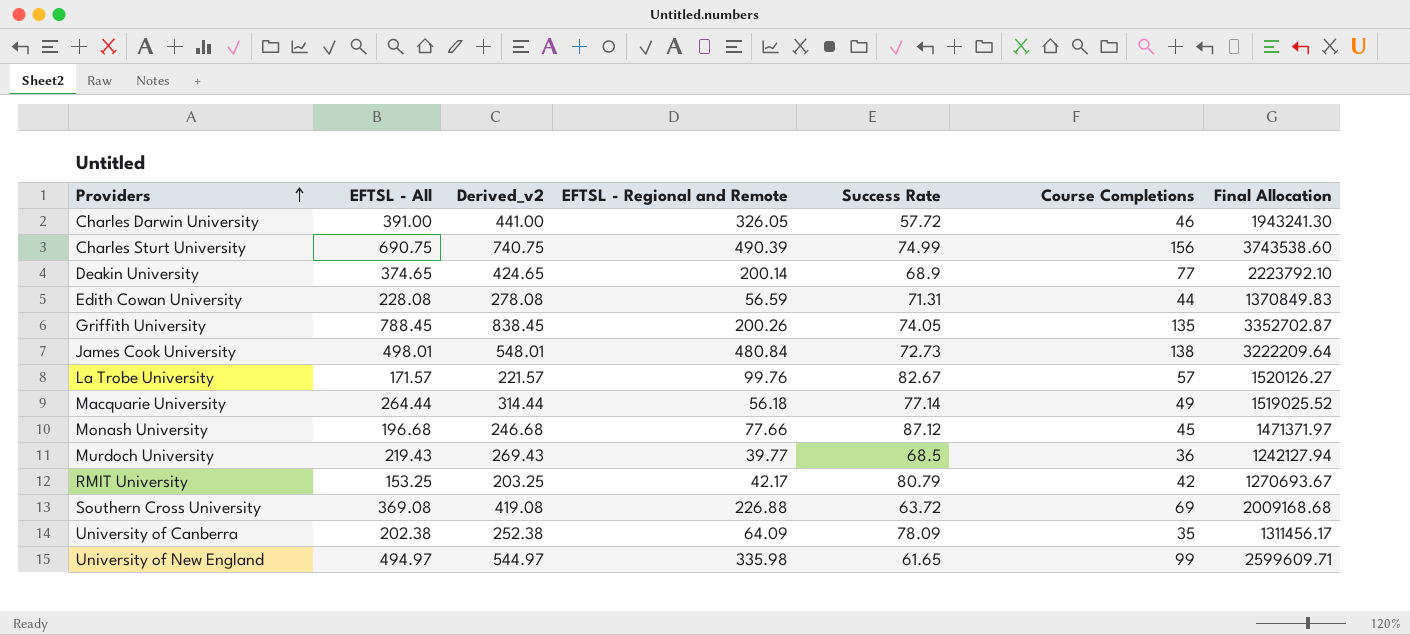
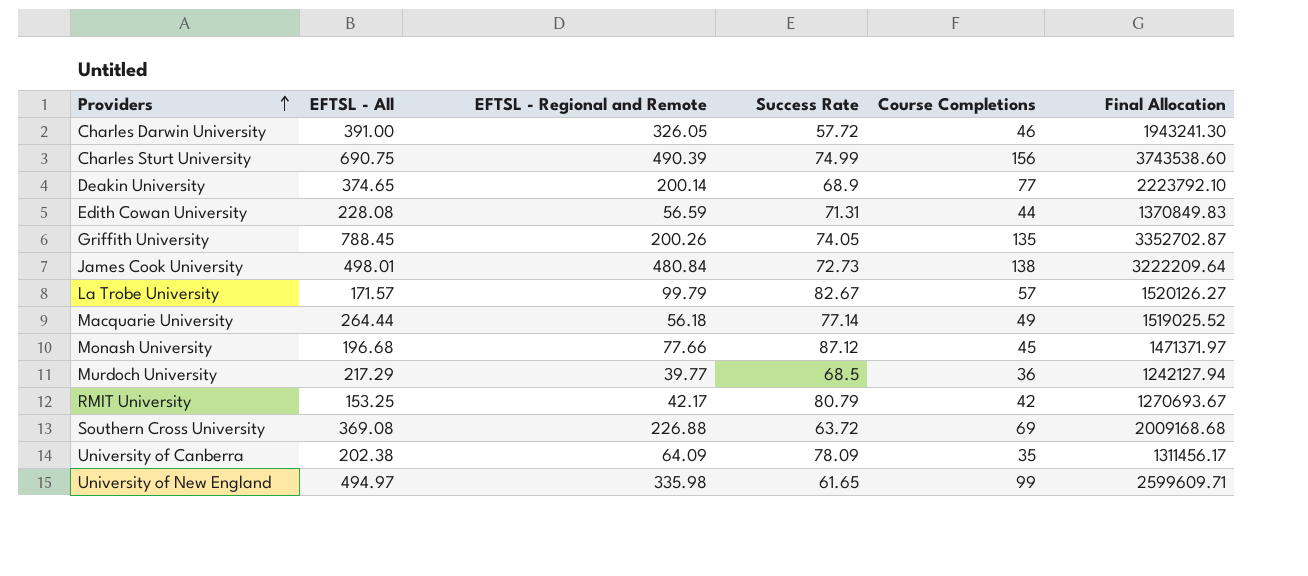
column Derived_v2 | formula: [EFTSL - All] + 50 -> none
La Trobe University | EFTSL - Regional and Remote: 99.76 -> 99.79
Murdoch University | EFTSL - All: 219.43 -> 217.29

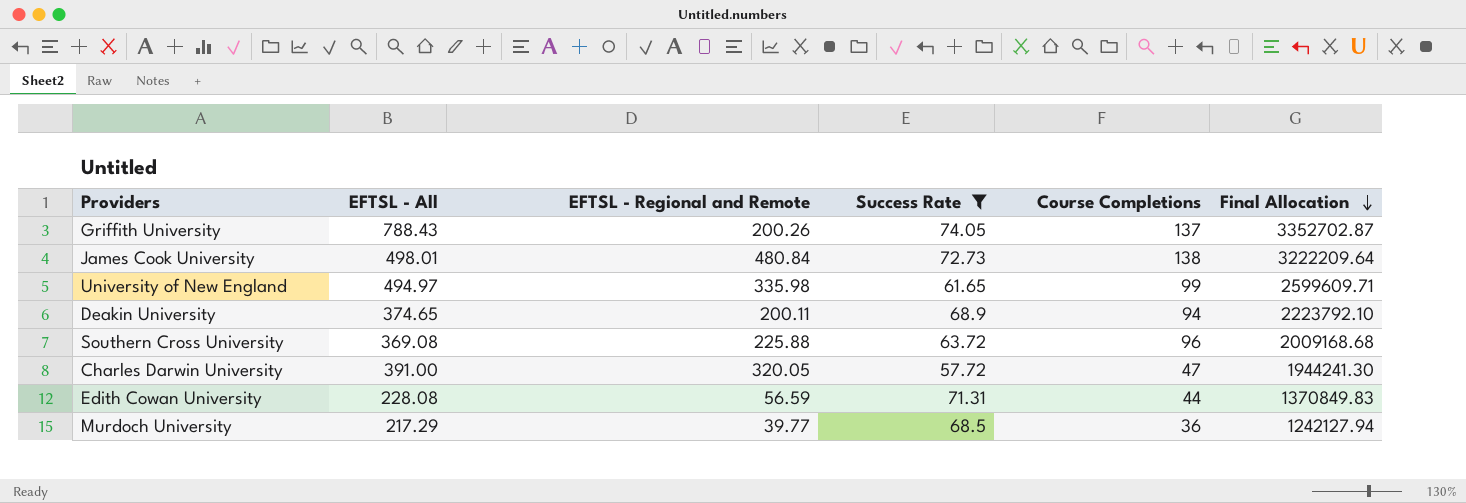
filter: none -> Success Rate <= 74.05
row order: Providers ascending -> Final Allocation descending
Griffith University | EFTSL - All: 788.45 -> 788.43
Griffith University | Course Completions: 135 -> 137
Deakin University | EFTSL - Regional and Remote: 200.14 -> 200.11
Deakin University | Course Completions: 77 -> 94
Southern Cross University | EFTSL - Regional and Remote: 226.88 -> 225.88
Southern Cross University | Course Completions: 69 -> 96
Charles Darwin University | EFTSL - Regional and Remote: 326.05 -> 320.05
Charles Darwin University | Course Completions: 46 -> 47
Charles Darwin University | Final Allocation: 1943241.30 -> 1944241.30

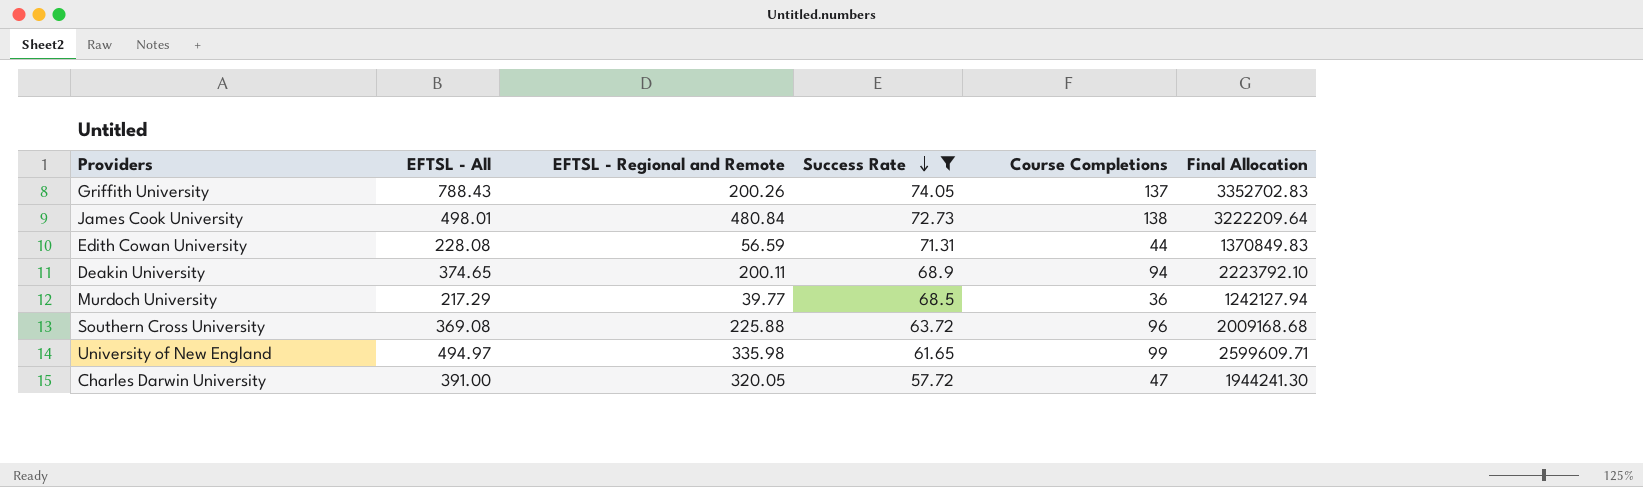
row order: Final Allocation descending -> Success Rate descending
Griffith University | Final Allocation: 3352702.87 -> 3352702.83

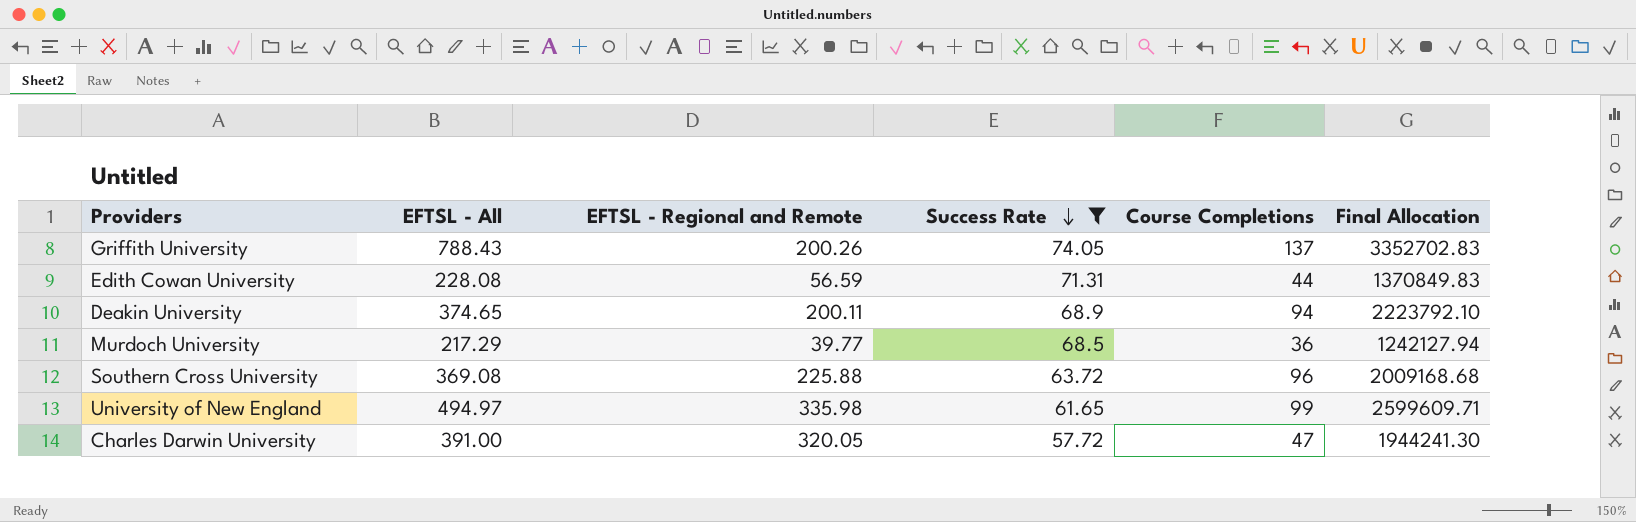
row James Cook University: 498.01 | 480.84 | 72.73 | 138 | 3222209.64 -> none

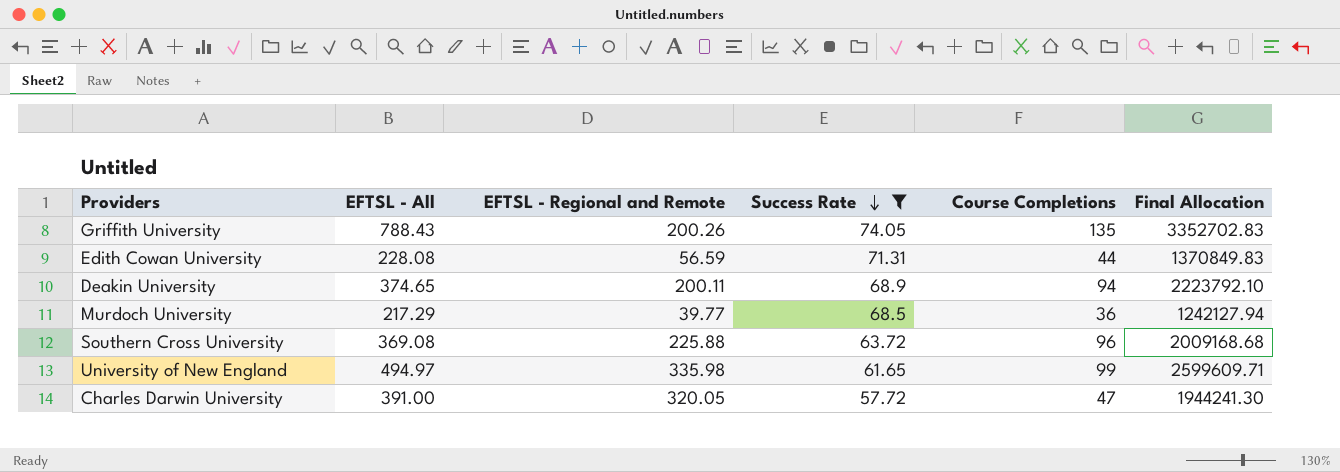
Griffith University | Course Completions: 137 -> 135

